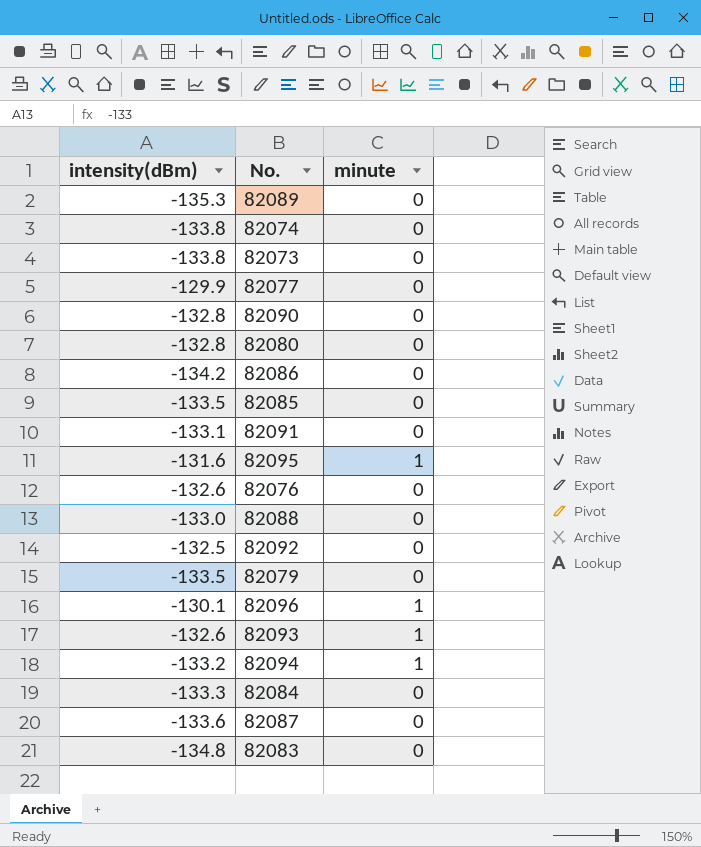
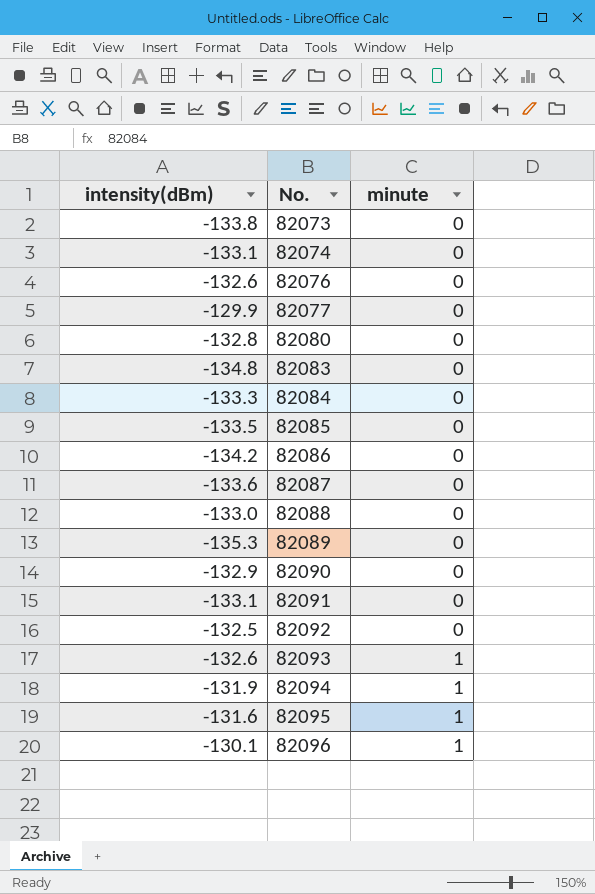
row order: none -> No. ascending
row 82079: -133.5 | 0 -> none
82074 | intensity(dBm): -133.8 -> -133.1
82090 | intensity(dBm): -132.8 -> -132.9
82094 | intensity(dBm): -133.2 -> -131.9

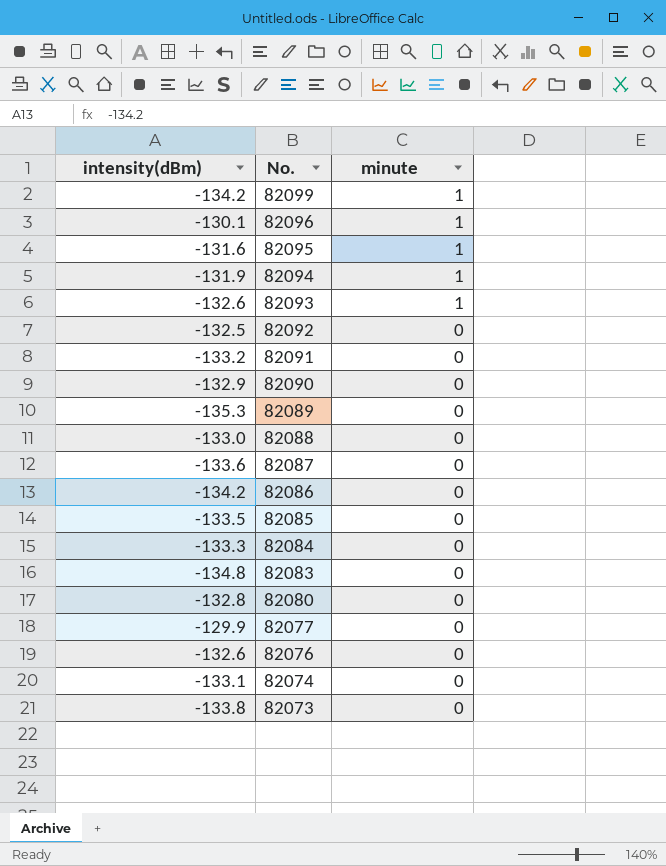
row order: No. ascending -> No. descending
row 82099: none -> -134.2 | 1
82091 | intensity(dBm): -133.1 -> -133.2

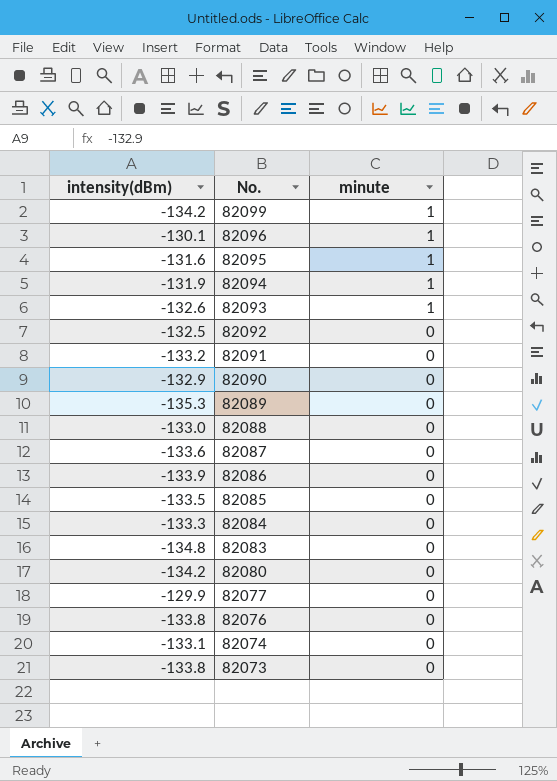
82086 | intensity(dBm): -134.2 -> -133.9
82080 | intensity(dBm): -132.8 -> -134.2
82076 | intensity(dBm): -132.6 -> -133.8

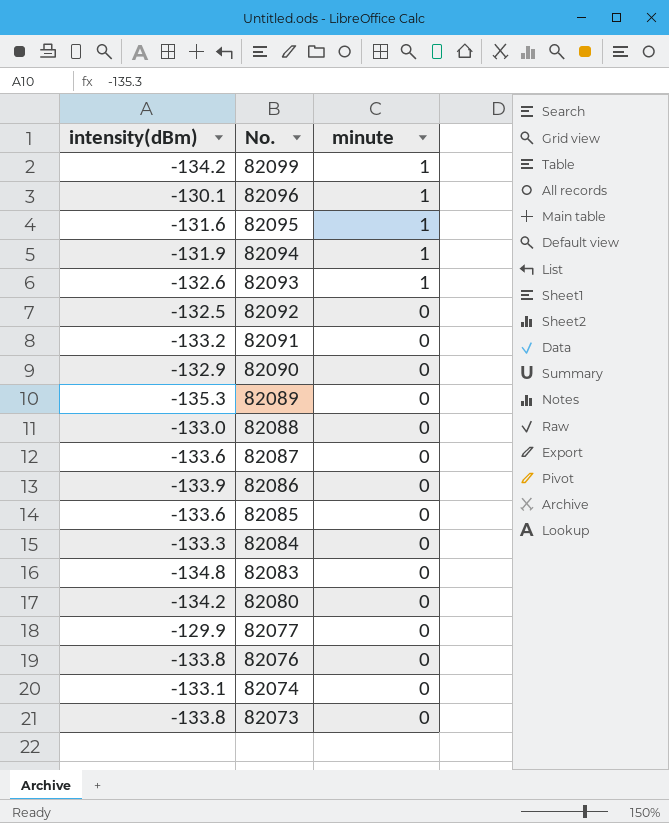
82085 | intensity(dBm): -133.5 -> -133.6

